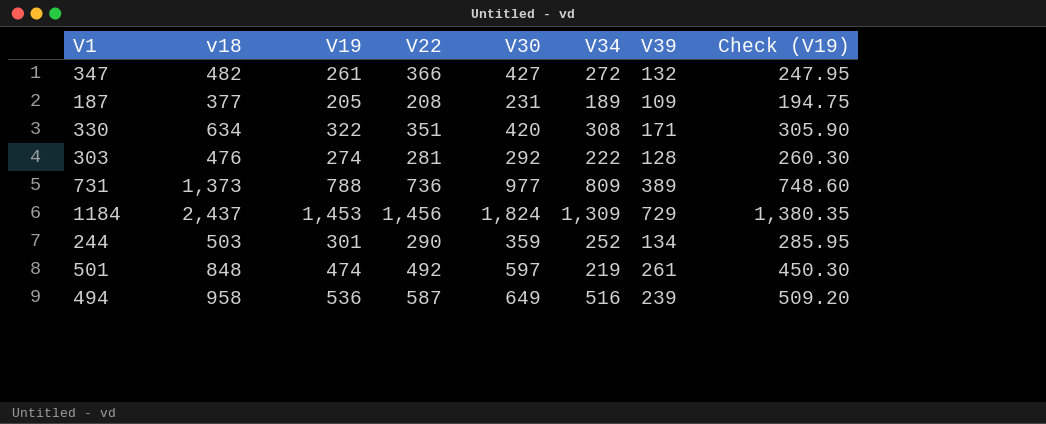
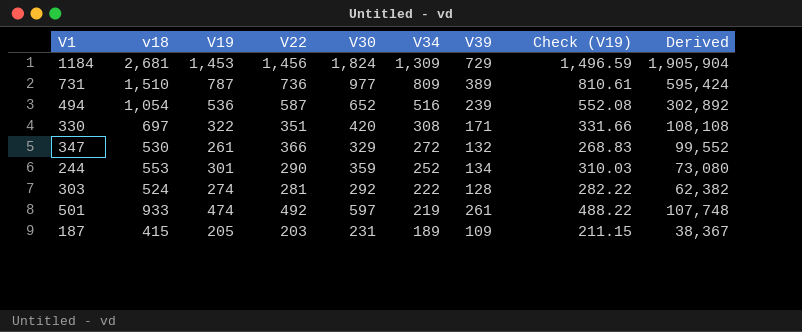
row order: none -> V34 descending
column Check (V19) | formula: [V19] * 0.95 -> [V19] * 1.03
column Derived | formula: none -> [V22] * [V34]
1184 | v18: 2,437 -> 2,681
731 | v18: 1,373 -> 1,510
731 | V19: 788 -> 787
494 | v18: 958 -> 1,054
494 | V30: 649 -> 652
330 | v18: 634 -> 697
347 | v18: 482 -> 530
347 | V30: 427 -> 329
244 | v18: 503 -> 553
303 | v18: 476 -> 524
501 | v18: 848 -> 933
187 | v18: 377 -> 415
187 | V22: 208 -> 203

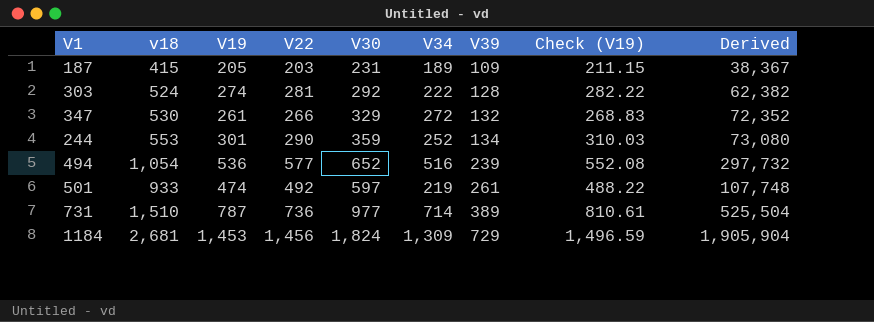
row order: V34 descending -> V39 ascending
row 330: 697 | 322 | 351 | 420 | 308 | 171 | 331.66 | 108,108 -> none
347 | V22: 366 -> 266
347 | Derived: 99,552 -> 72,352
494 | V22: 587 -> 577
494 | Derived: 302,892 -> 297,732
731 | V34: 809 -> 714
731 | Derived: 595,424 -> 525,504

